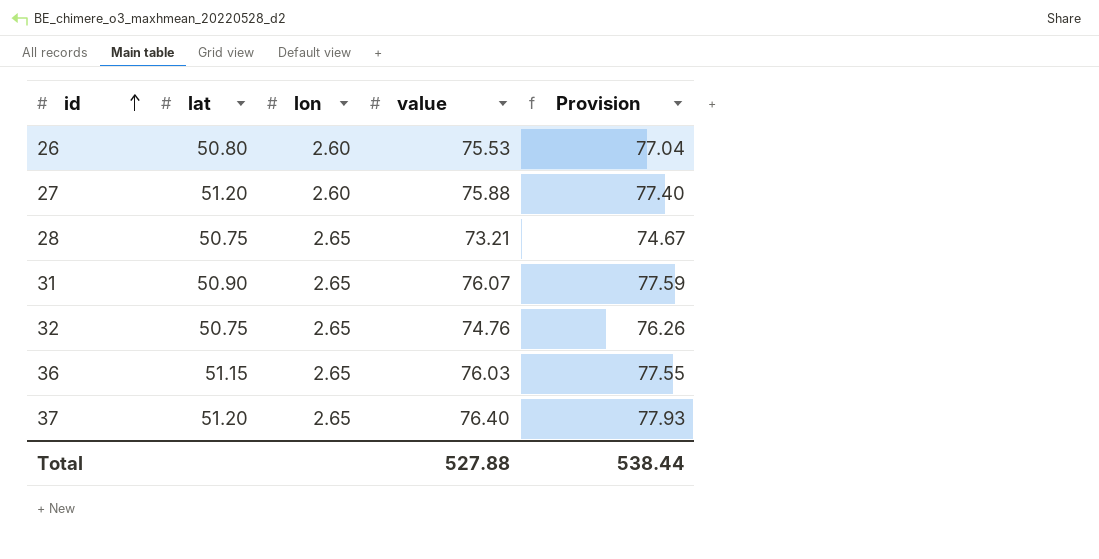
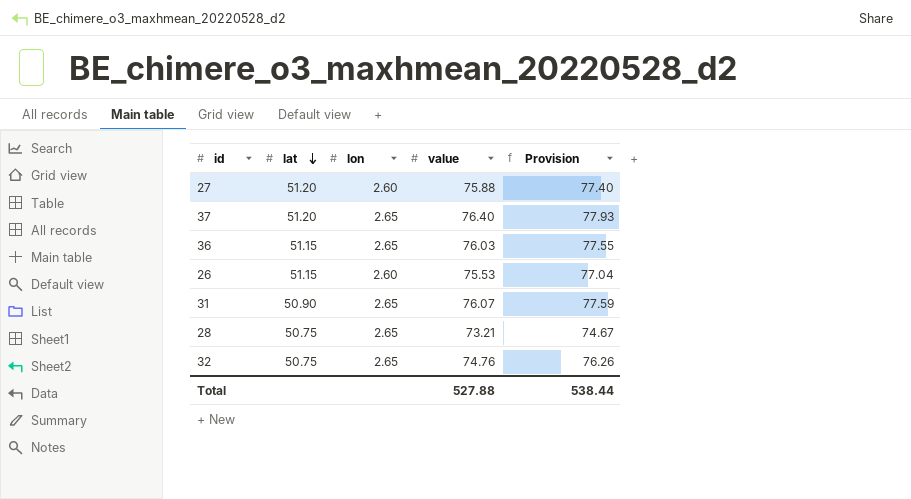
row order: id ascending -> lat descending
26 | lat: 50.80 -> 51.15

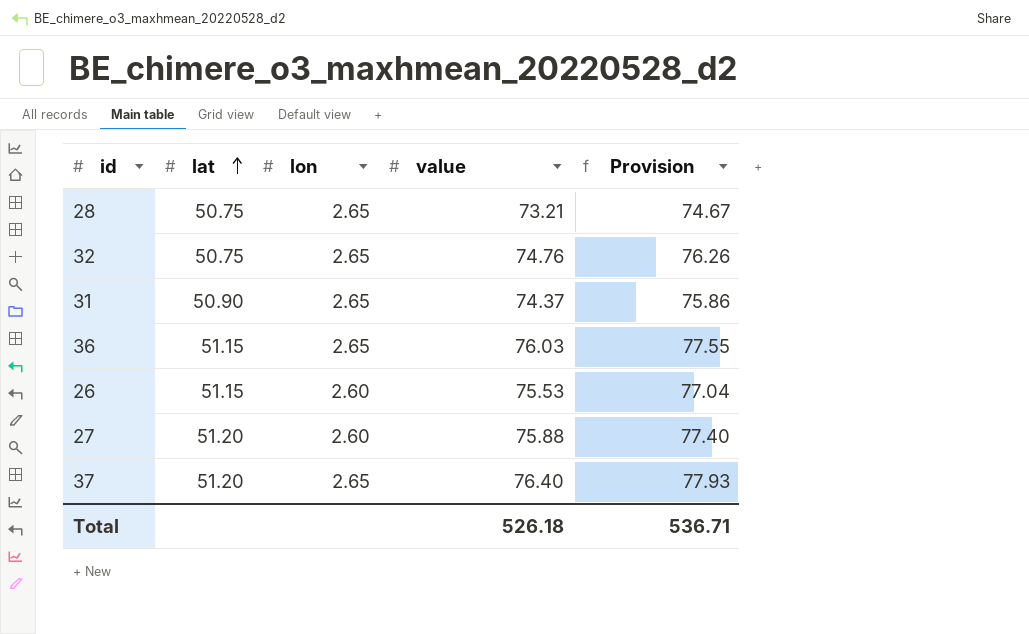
row order: lat descending -> lat ascending
31 | value: 76.07 -> 74.37
31 | Provision: 77.59 -> 75.86
Total | value: 527.88 -> 526.18
Total | Provision: 538.44 -> 536.71

